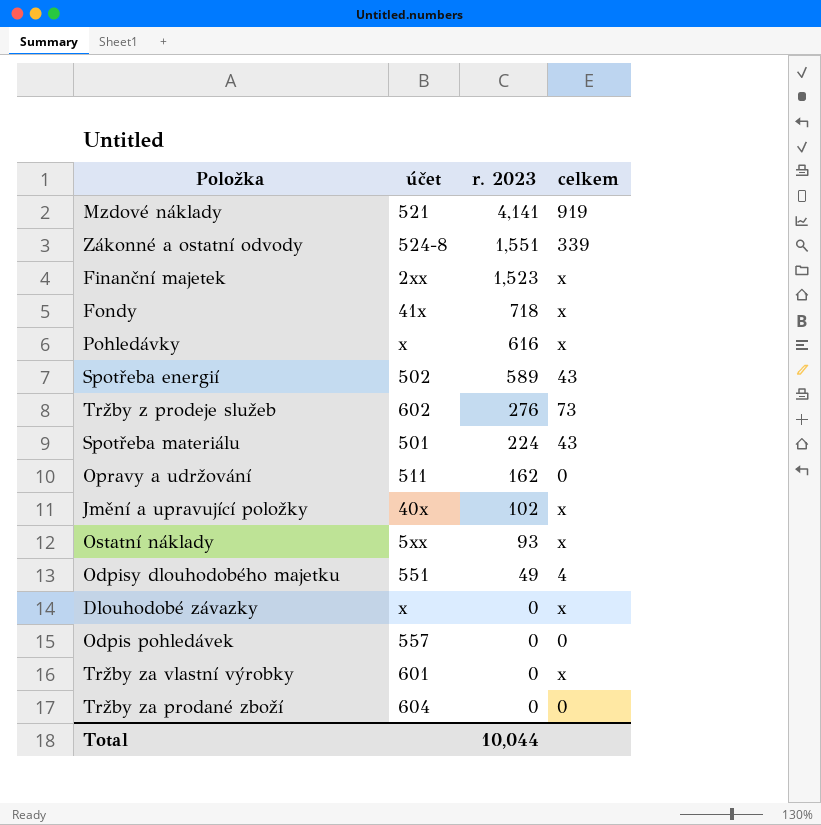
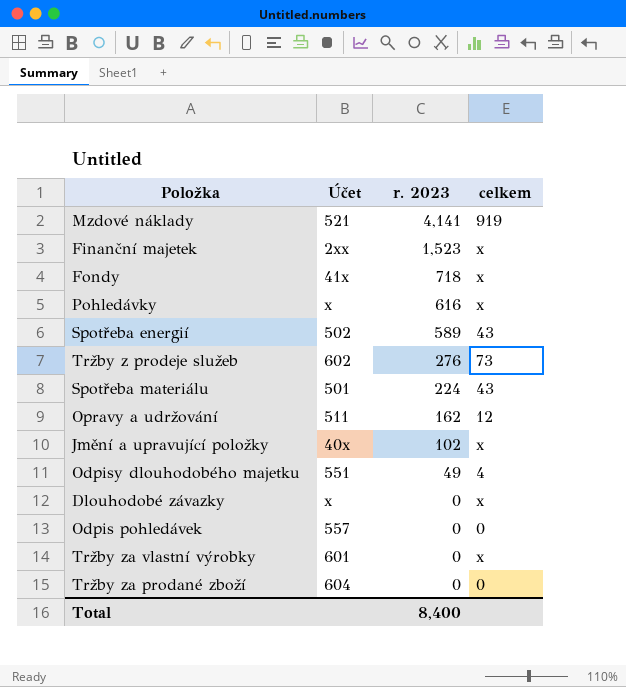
column name: účet -> Účet
row Zákonné a ostatní odvody: 524-8 | 1,551 | 339 -> none
row Ostatní náklady: 5xx | 93 | x -> none
Opravy a udržování | celkem: 0 -> 12
Total | r. 2023: 10,044 -> 8,400

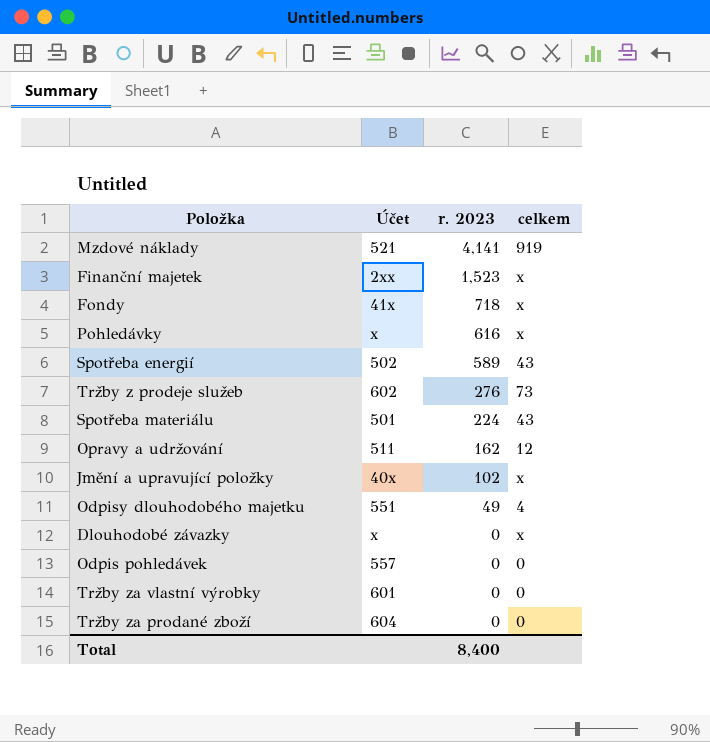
Tržby za vlastní výrobky | celkem: x -> 0

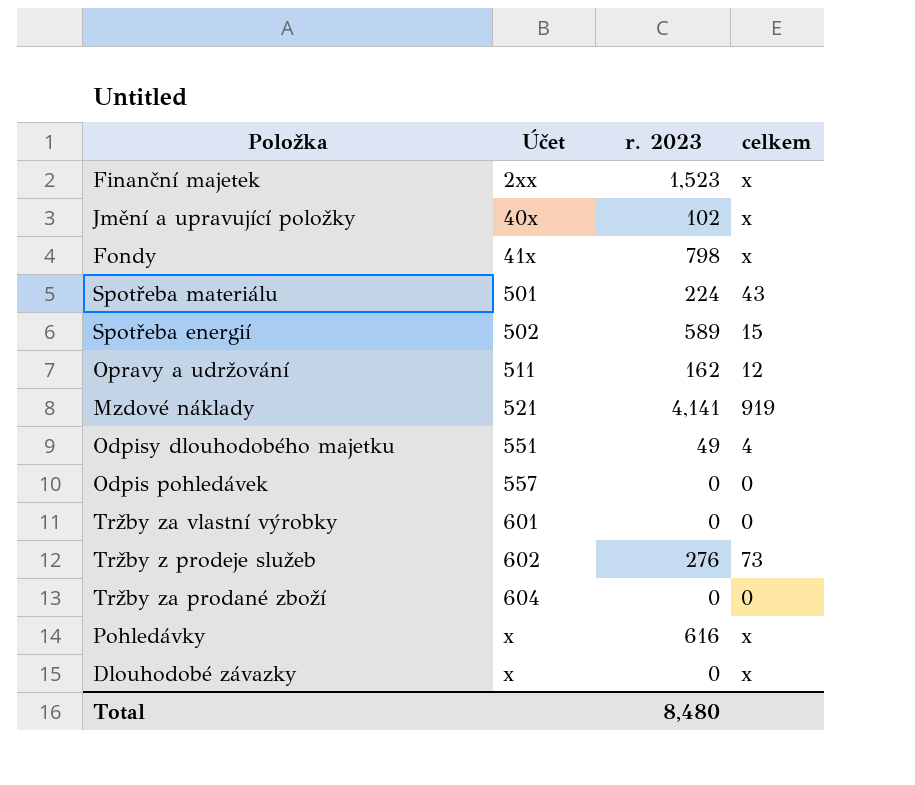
row order: r. 2023 descending -> Účet ascending
Fondy | r. 2023: 718 -> 798
Spotřeba energií | celkem: 43 -> 15
Total | r. 2023: 8,400 -> 8,480

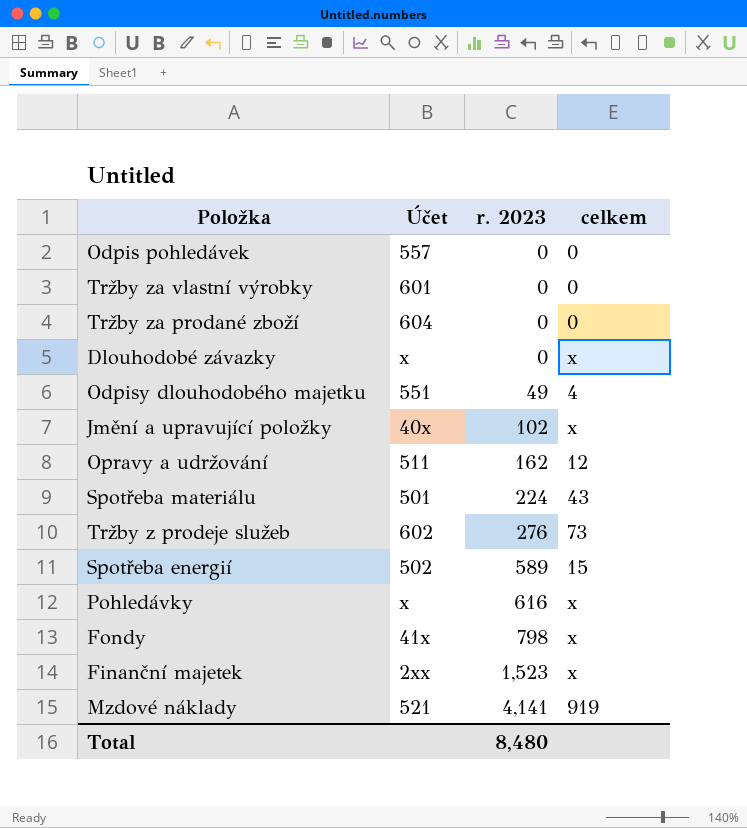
row order: Účet ascending -> r. 2023 ascending

